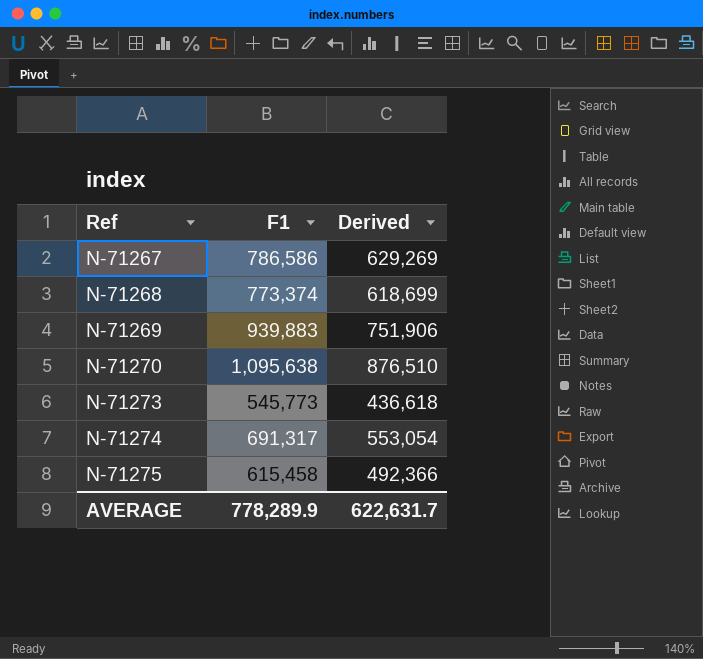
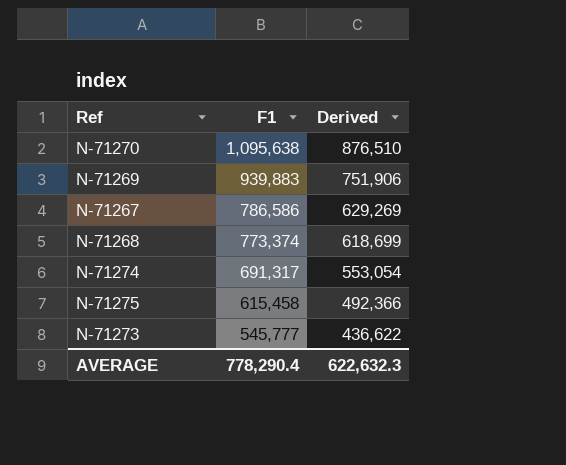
row order: Ref ascending -> F1 descending
N-71273 | F1: 545,773 -> 545,777
N-71273 | Derived: 436,618 -> 436,622
AVERAGE | F1: 778,289.9 -> 778,290.4
AVERAGE | Derived: 622,631.7 -> 622,632.3

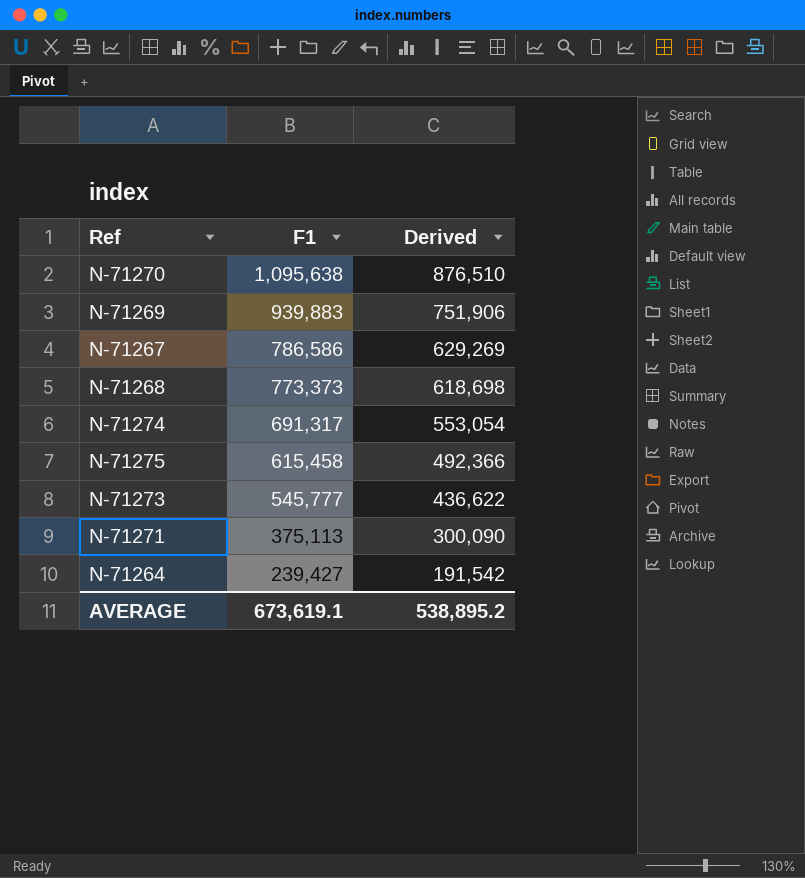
N-71268 | F1: 773,374 -> 773,373
N-71268 | Derived: 618,699 -> 618,698
row N-71271: none -> 375,113 | 300,090
row N-71264: none -> 239,427 | 191,542
AVERAGE | F1: 778,290.4 -> 673,619.1
AVERAGE | Derived: 622,632.3 -> 538,895.2

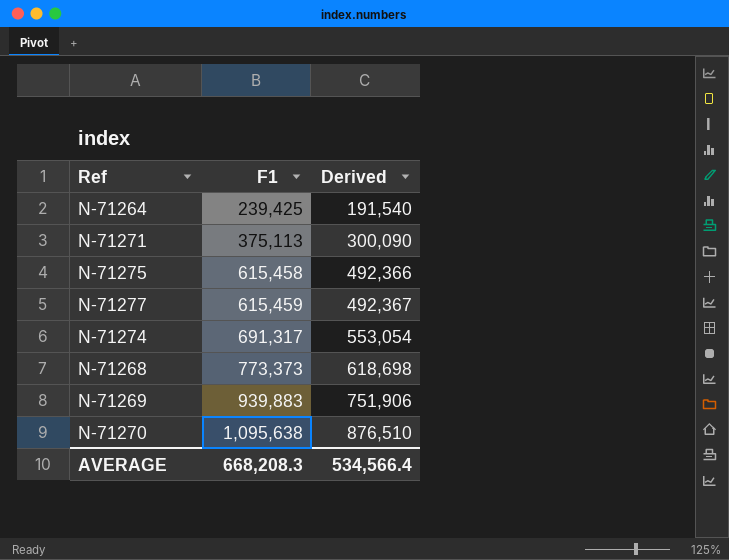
row order: F1 descending -> F1 ascending
row N-71267: 786,586 | 629,269 -> none
row N-71273: 545,777 | 436,622 -> none
N-71264 | F1: 239,427 -> 239,425
N-71264 | Derived: 191,542 -> 191,540
row N-71277: none -> 615,459 | 492,367
AVERAGE | F1: 673,619.1 -> 668,208.3
AVERAGE | Derived: 538,895.2 -> 534,566.4

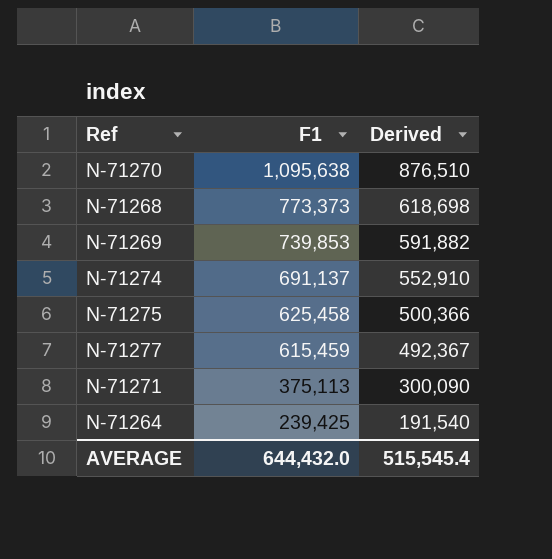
row order: F1 ascending -> F1 descending
N-71269 | F1: 939,883 -> 739,853
N-71269 | Derived: 751,906 -> 591,882
N-71274 | F1: 691,317 -> 691,137
N-71274 | Derived: 553,054 -> 552,910
N-71275 | F1: 615,458 -> 625,458
N-71275 | Derived: 492,366 -> 500,366
AVERAGE | F1: 668,208.3 -> 644,432.0
AVERAGE | Derived: 534,566.4 -> 515,545.4

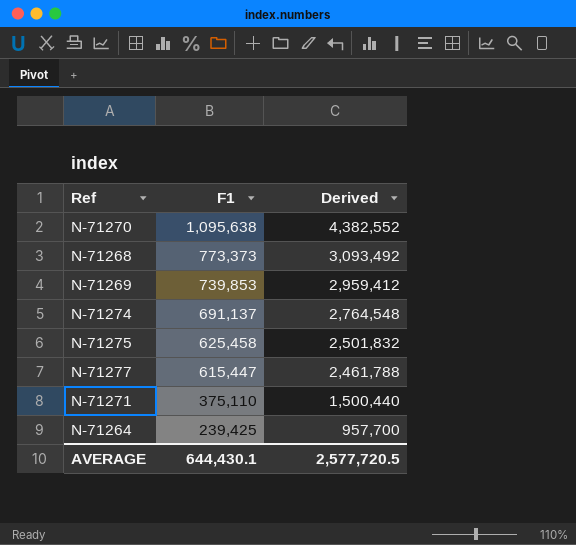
column Derived | formula: [F1] * 0.8 -> [F1] * 4
N-71277 | F1: 615,459 -> 615,447
N-71271 | F1: 375,113 -> 375,110
AVERAGE | F1: 644,432.0 -> 644,430.1
AVERAGE | Derived: 515,545.4 -> 2,577,720.5

